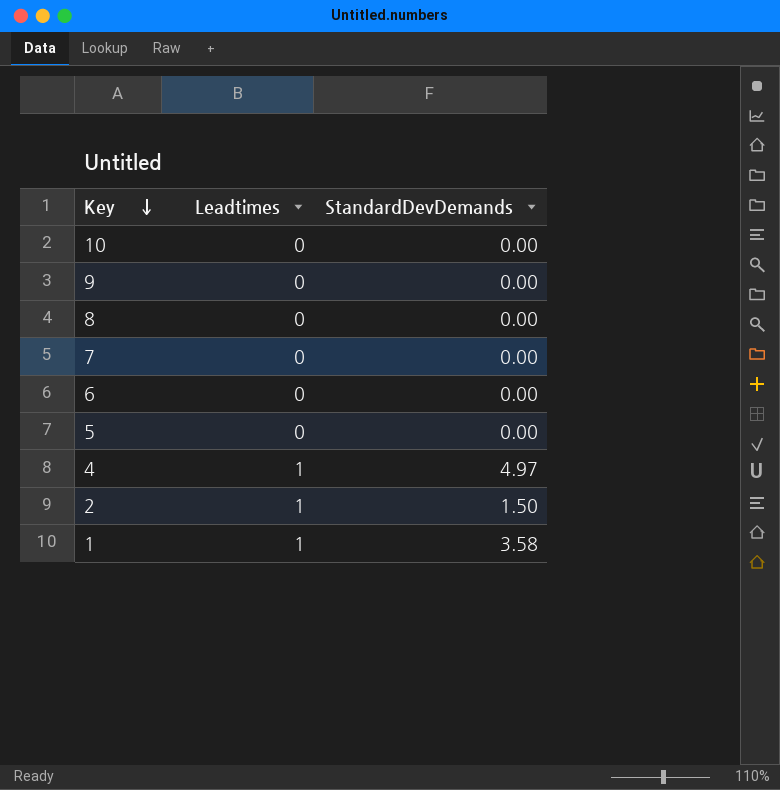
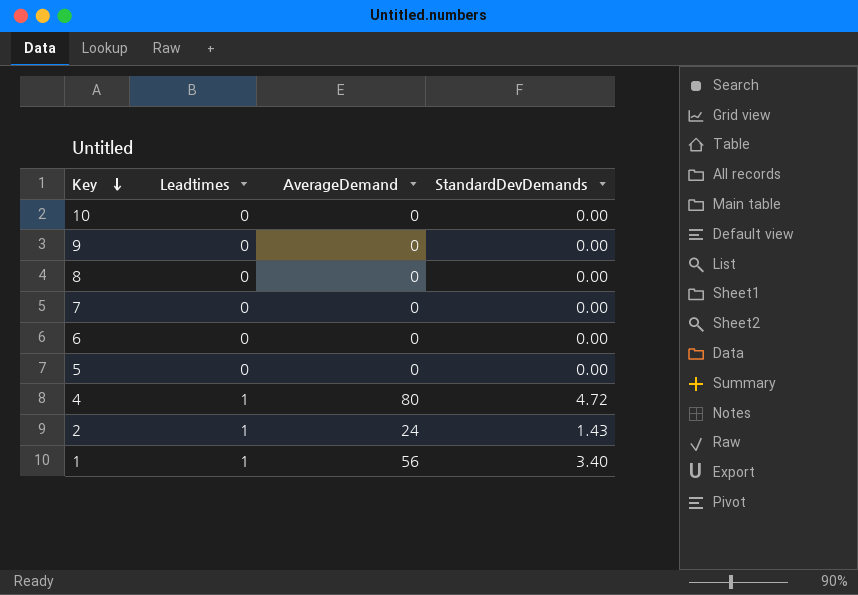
column AverageDemand | position: none -> 3
4 | StandardDevDemands: 4.97 -> 4.72
2 | StandardDevDemands: 1.50 -> 1.43
1 | StandardDevDemands: 3.58 -> 3.40

